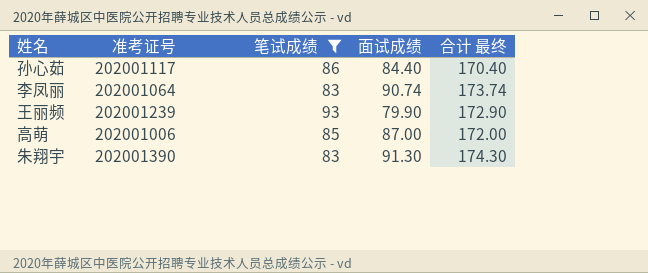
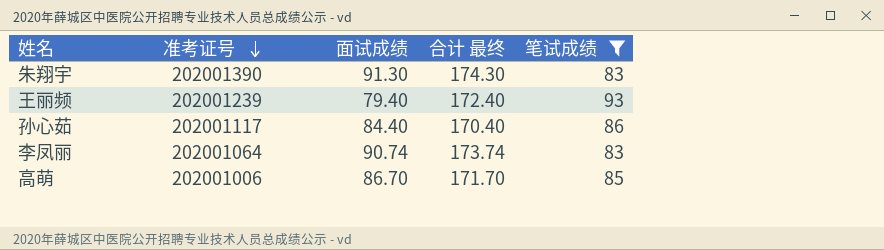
row order: none -> 准考证号 descending
column 笔试成绩 | position: 3 -> 5
王丽频 | 面试成绩: 79.90 -> 79.40
王丽频 | 合计 最终: 172.90 -> 172.40
高萌 | 面试成绩: 87.00 -> 86.70
高萌 | 合计 最终: 172.00 -> 171.70

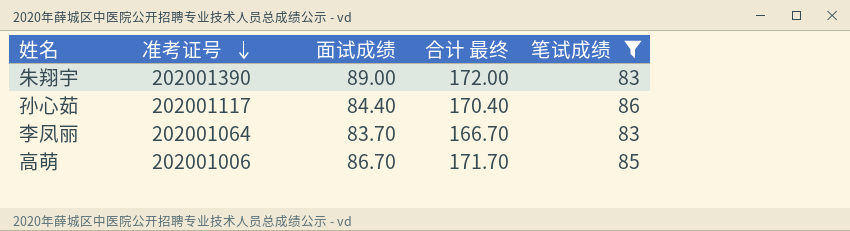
row 王丽频: 202001239 | 79.40 | 172.40 | 93 -> none
朱翔宇 | 面试成绩: 91.30 -> 89.00
朱翔宇 | 合计 最终: 174.30 -> 172.00
李凤丽 | 面试成绩: 90.74 -> 83.70
李凤丽 | 合计 最终: 173.74 -> 166.70

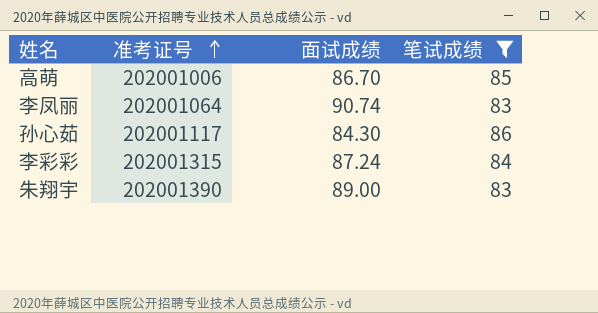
row order: 准考证号 descending -> 准考证号 ascending
column 合计 最终 | formula: [面试成绩] + [笔试成绩] -> none
李凤丽 | 面试成绩: 83.70 -> 90.74
孙心茹 | 面试成绩: 84.40 -> 84.30
row 李彩彩: none -> 202001315 | 87.24 | 84

